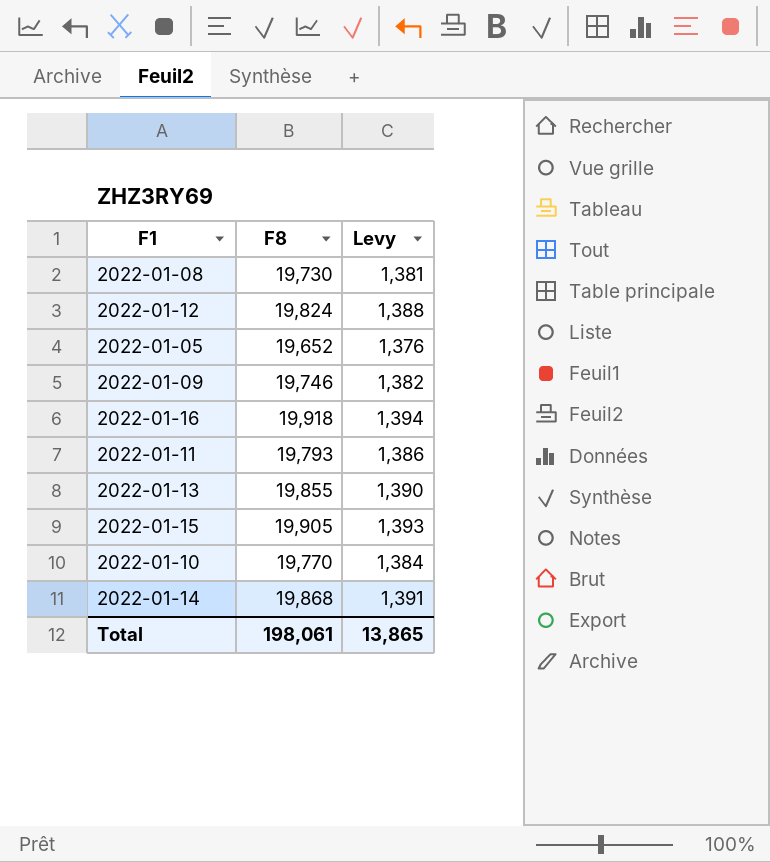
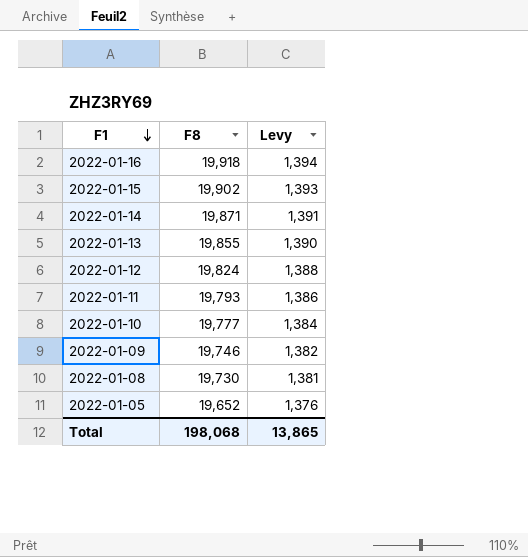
row order: none -> F1 descending
2022-01-15 | F8: 19,905 -> 19,902
2022-01-14 | F8: 19,868 -> 19,871
2022-01-10 | F8: 19,770 -> 19,777
Total | F8: 198,061 -> 198,068

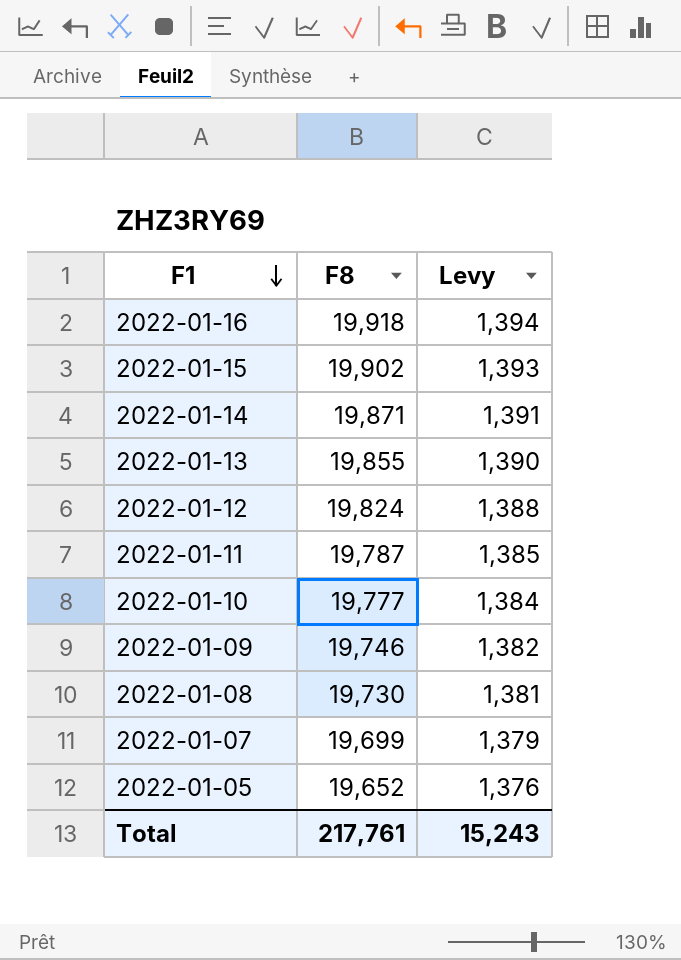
2022-01-11 | F8: 19,793 -> 19,787
2022-01-11 | Levy: 1,386 -> 1,385
row 2022-01-07: none -> 19,699 | 1,379
Total | F8: 198,068 -> 217,761
Total | Levy: 13,865 -> 15,243

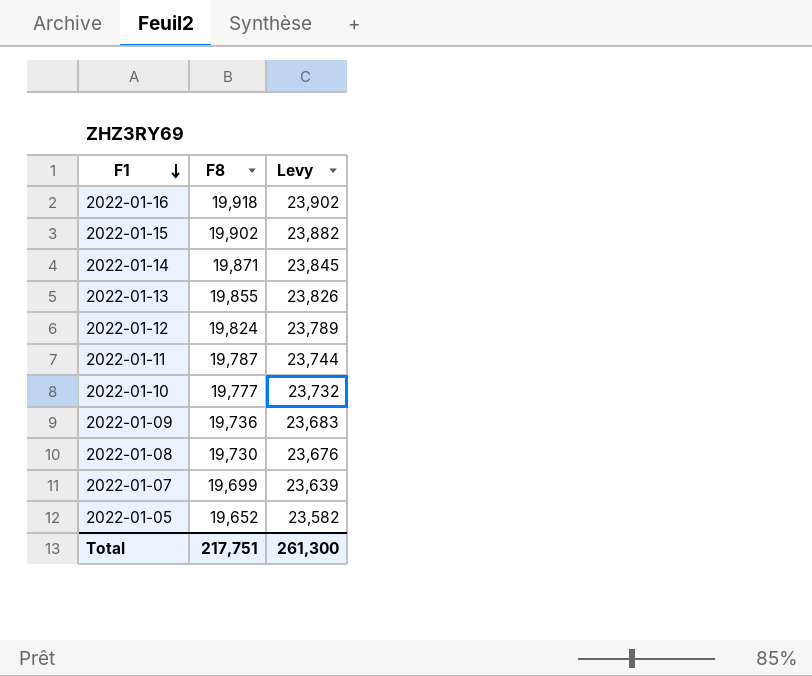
column Levy | formula: [F8] * 0.07 -> [F8] * 1.2
2022-01-09 | F8: 19,746 -> 19,736
Total | F8: 217,761 -> 217,751
Total | Levy: 15,243 -> 261,300

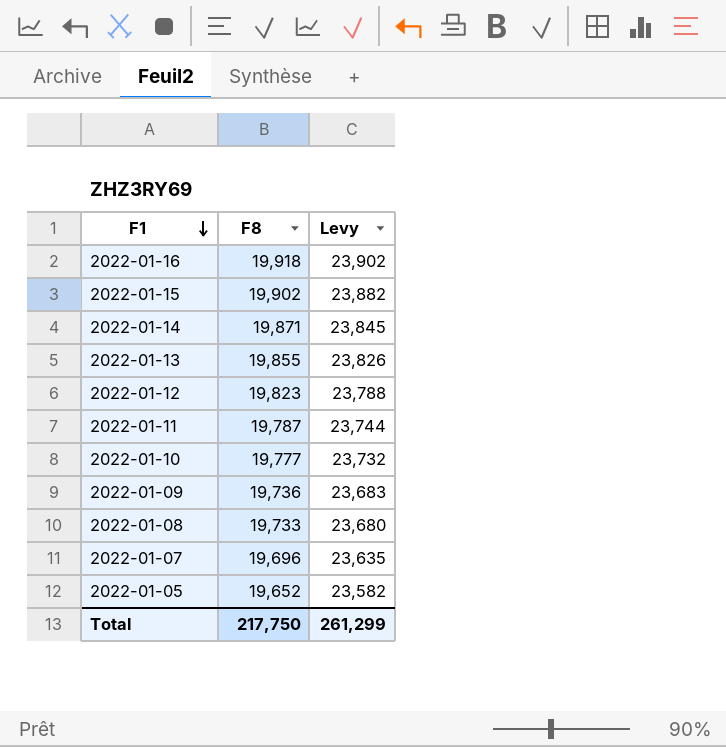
2022-01-12 | F8: 19,824 -> 19,823
2022-01-12 | Levy: 23,789 -> 23,788
2022-01-08 | F8: 19,730 -> 19,733
2022-01-08 | Levy: 23,676 -> 23,680
2022-01-07 | F8: 19,699 -> 19,696
2022-01-07 | Levy: 23,639 -> 23,635
Total | F8: 217,751 -> 217,750
Total | Levy: 261,300 -> 261,299

